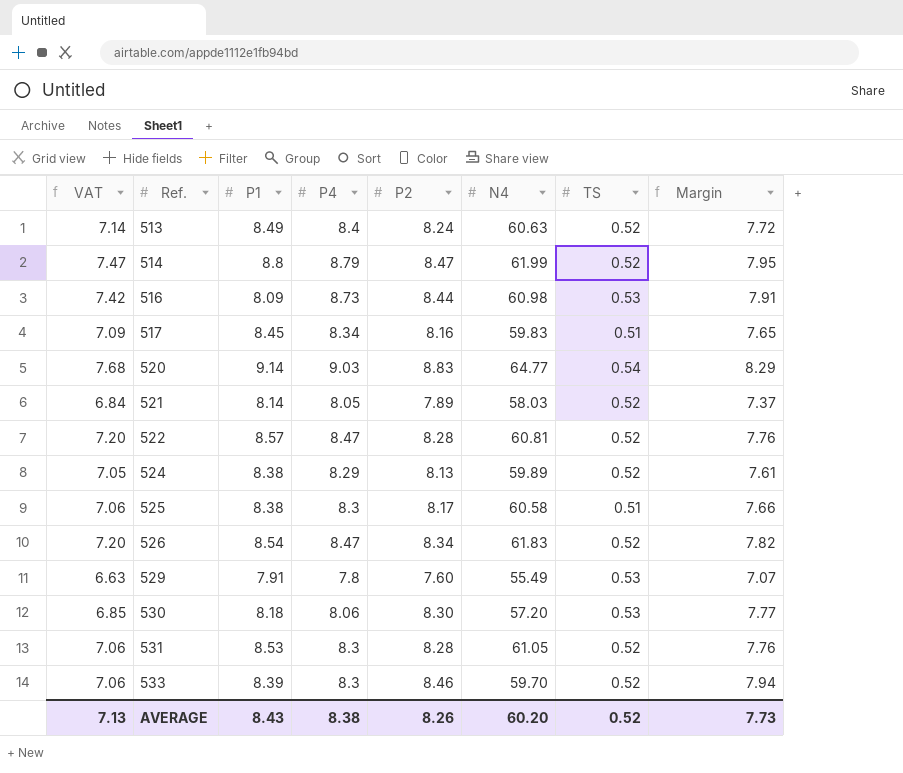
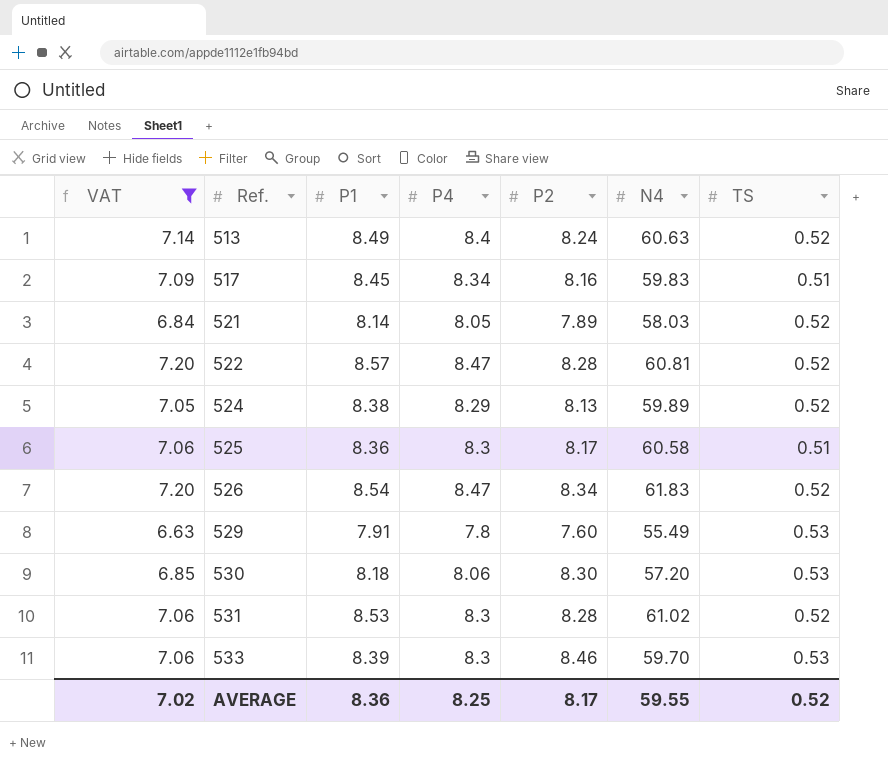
filter: none -> VAT <= 7.20
column Margin | formula: [P2] - [TS] -> none
525 | P1: 8.38 -> 8.36
531 | N4: 61.05 -> 61.02
533 | TS: 0.52 -> 0.53
AVERAGE | VAT: 7.13 -> 7.02
AVERAGE | P1: 8.43 -> 8.36
AVERAGE | P4: 8.38 -> 8.25
AVERAGE | P2: 8.26 -> 8.17
AVERAGE | N4: 60.20 -> 59.55

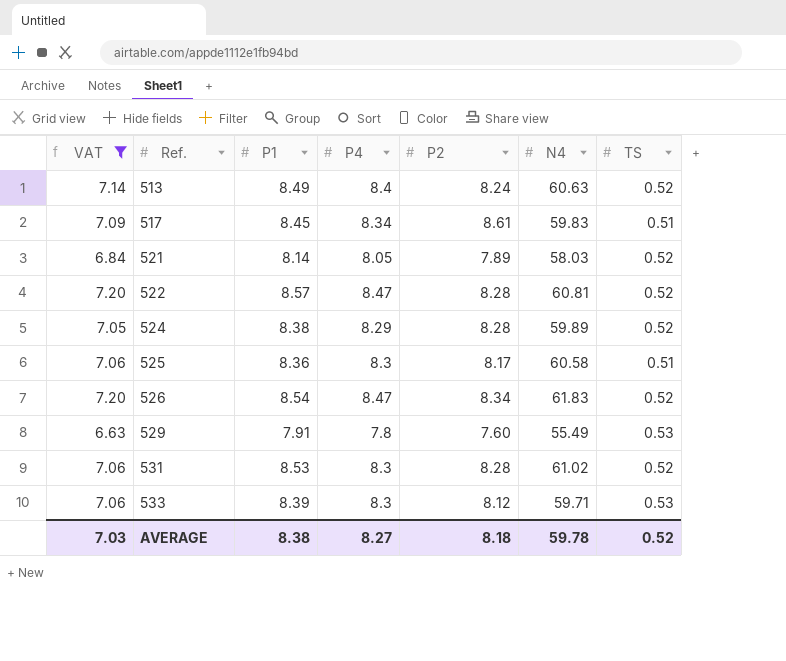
row 530: 6.85 | 8.18 | 8.06 | 8.30 | 57.20 | 0.53 -> none
517 | P2: 8.16 -> 8.61
524 | P2: 8.13 -> 8.28
533 | P2: 8.46 -> 8.12
533 | N4: 59.70 -> 59.71
AVERAGE | VAT: 7.02 -> 7.03
AVERAGE | P1: 8.36 -> 8.38
AVERAGE | P4: 8.25 -> 8.27
AVERAGE | P2: 8.17 -> 8.18
AVERAGE | N4: 59.55 -> 59.78

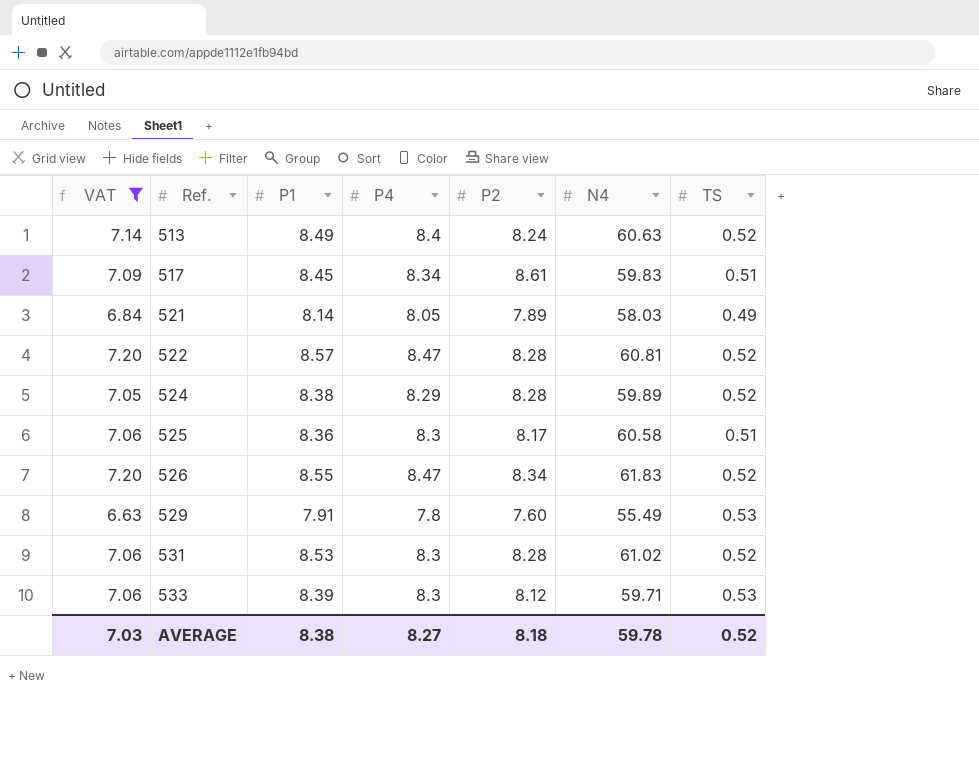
521 | TS: 0.52 -> 0.49
526 | P1: 8.54 -> 8.55

